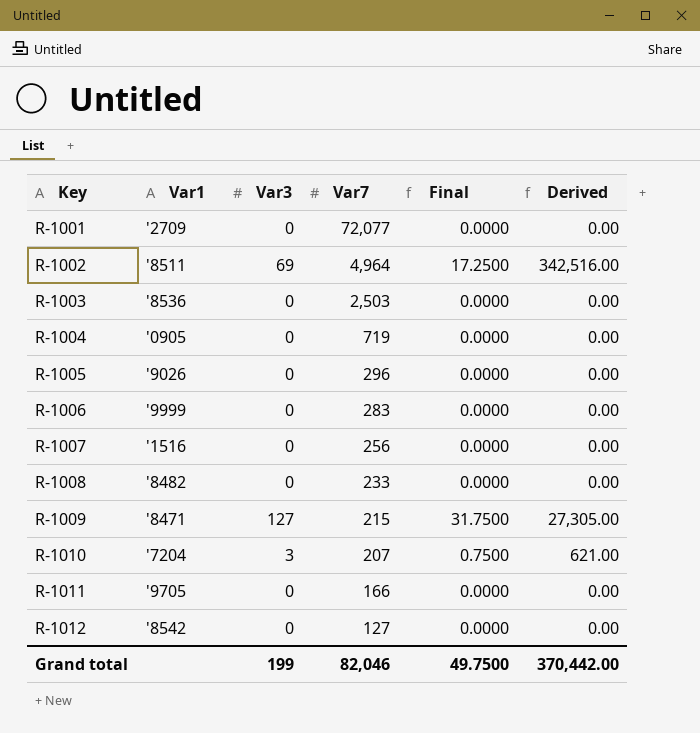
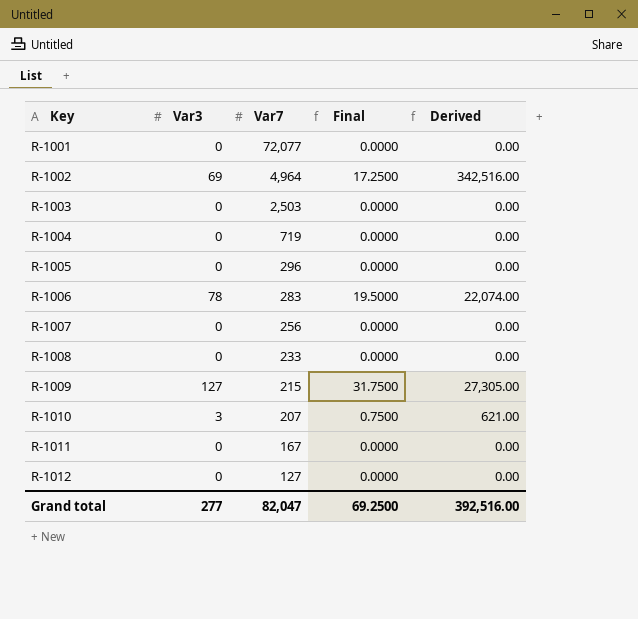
column Var1 | position: 2 -> none
R-1006 | Var3: 0 -> 78
R-1006 | Final: 0.0000 -> 19.5000
R-1006 | Derived: 0.00 -> 22,074.00
R-1011 | Var7: 166 -> 167
Grand total | Var3: 199 -> 277
Grand total | Var7: 82,046 -> 82,047
Grand total | Final: 49.7500 -> 69.2500
Grand total | Derived: 370,442.00 -> 392,516.00

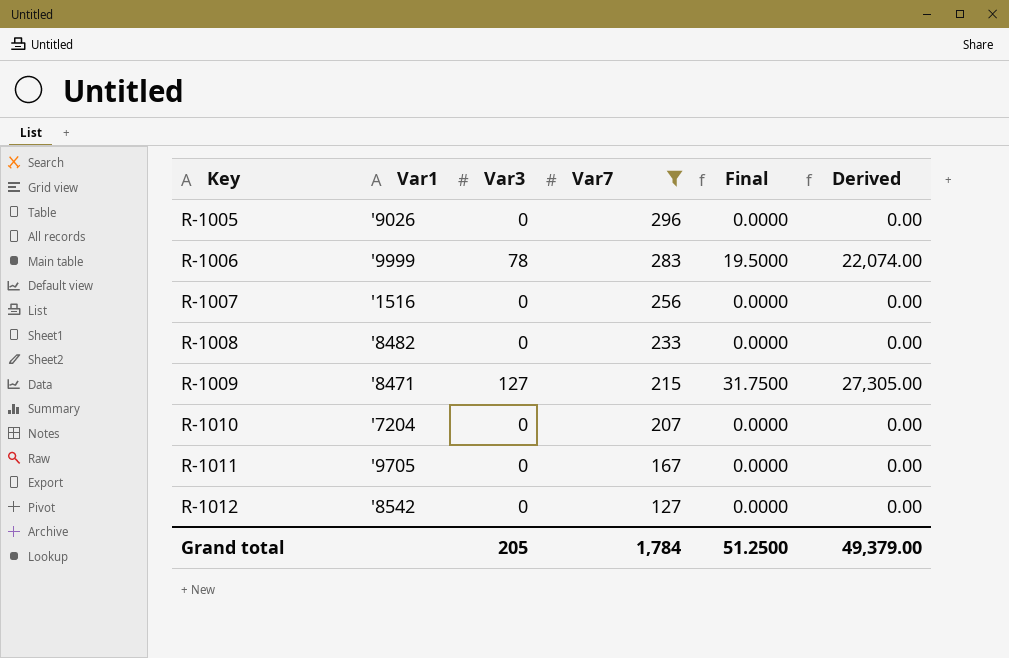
filter: none -> Var7 <= 296
column Var1 | position: none -> 2
R-1010 | Var3: 3 -> 0
R-1010 | Final: 0.7500 -> 0.0000
R-1010 | Derived: 621.00 -> 0.00
Grand total | Var3: 277 -> 205
Grand total | Var7: 82,047 -> 1,784
Grand total | Final: 69.2500 -> 51.2500
Grand total | Derived: 392,516.00 -> 49,379.00

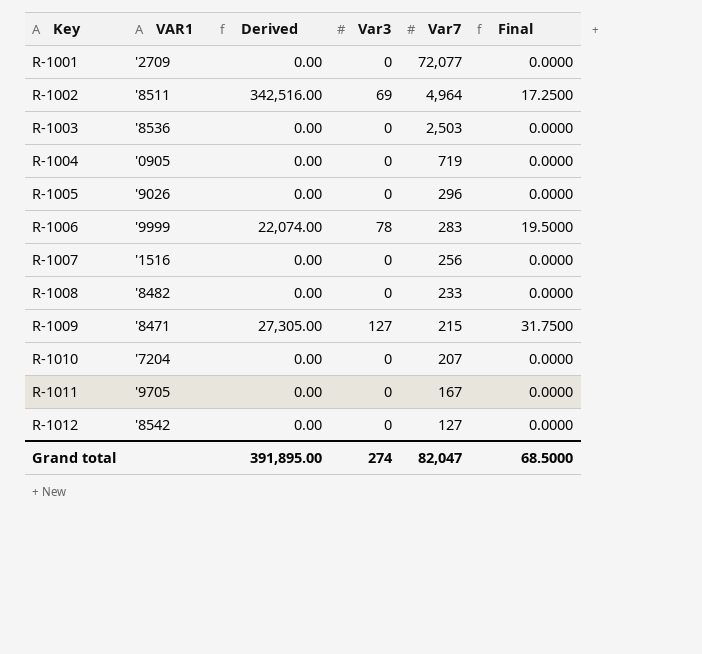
filter: Var7 <= 296 -> none
column name: Var1 -> VAR1
column Derived | position: 6 -> 3
Grand total | Derived: 49,379.00 -> 391,895.00
Grand total | Var3: 205 -> 274
Grand total | Var7: 1,784 -> 82,047
Grand total | Final: 51.2500 -> 68.5000

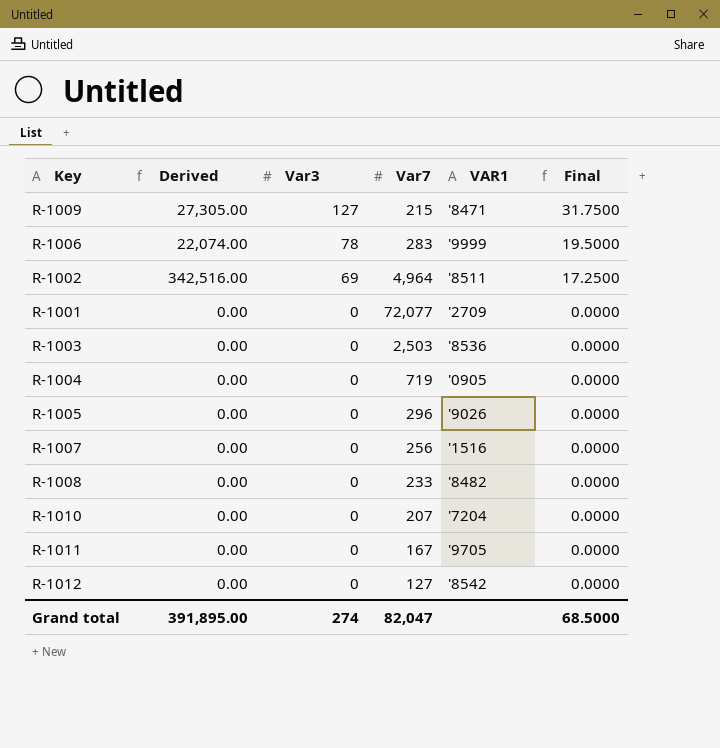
row order: Key ascending -> Var3 descending
column VAR1 | position: 2 -> 5

